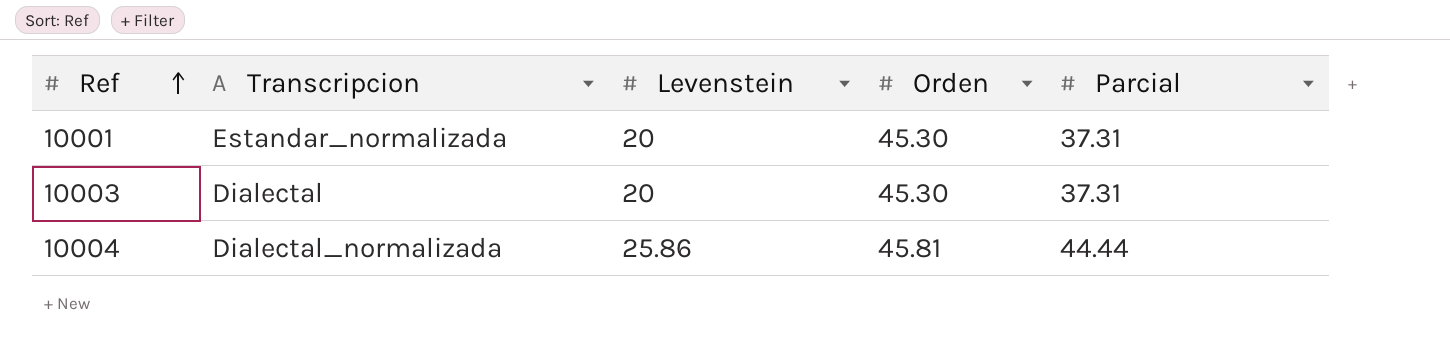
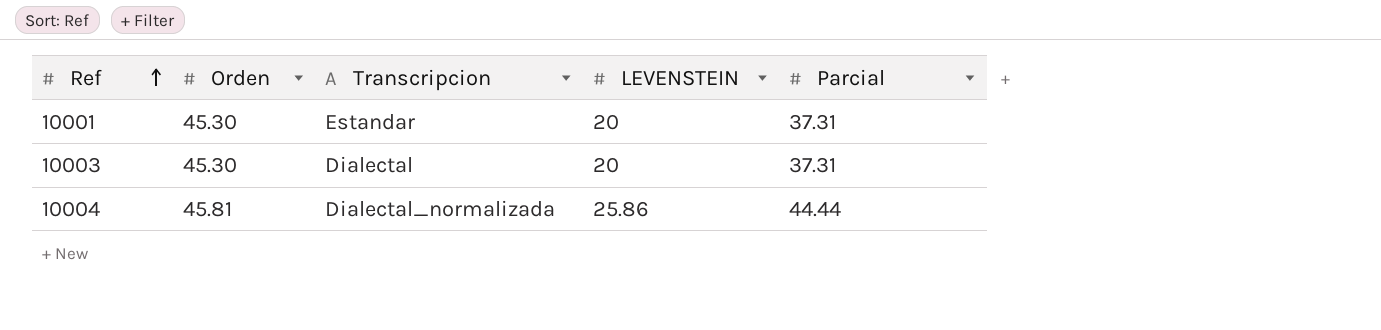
column Orden | position: 4 -> 2
column name: Levenstein -> LEVENSTEIN
10001 | Transcripcion: Estandar_normalizada -> Estandar

